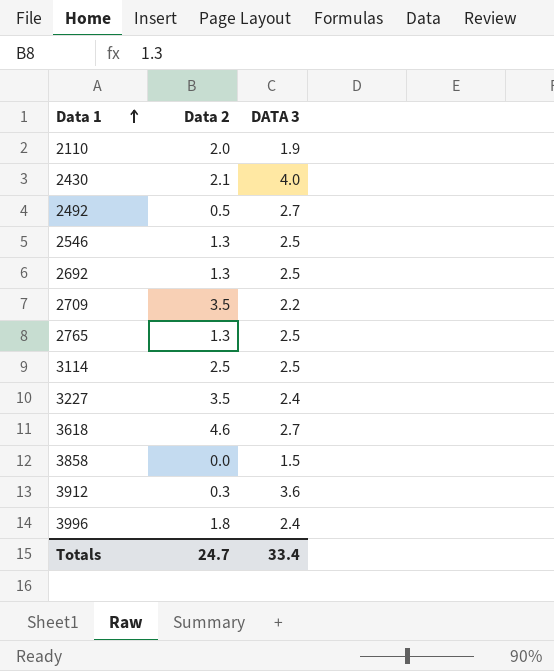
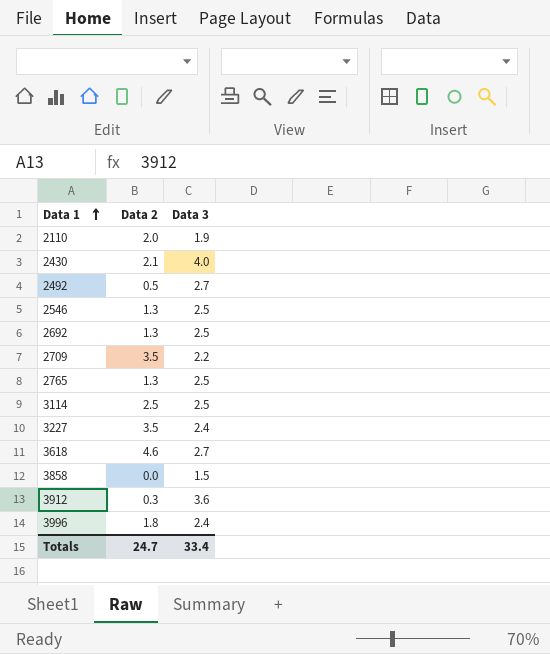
column name: DATA 3 -> Data 3

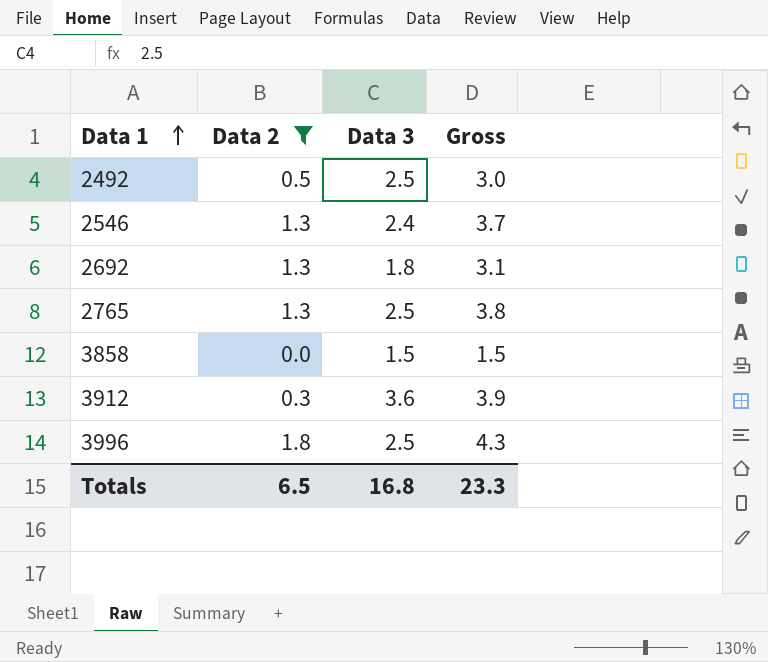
filter: none -> Data 2 <= 1.8
column Gross | formula: none -> [Data 2] + [Data 3]
2492 | Data 3: 2.7 -> 2.5
2546 | Data 3: 2.5 -> 2.4
2692 | Data 3: 2.5 -> 1.8
3996 | Data 3: 2.4 -> 2.5
Totals | Data 2: 24.7 -> 6.5
Totals | Data 3: 33.4 -> 16.8

